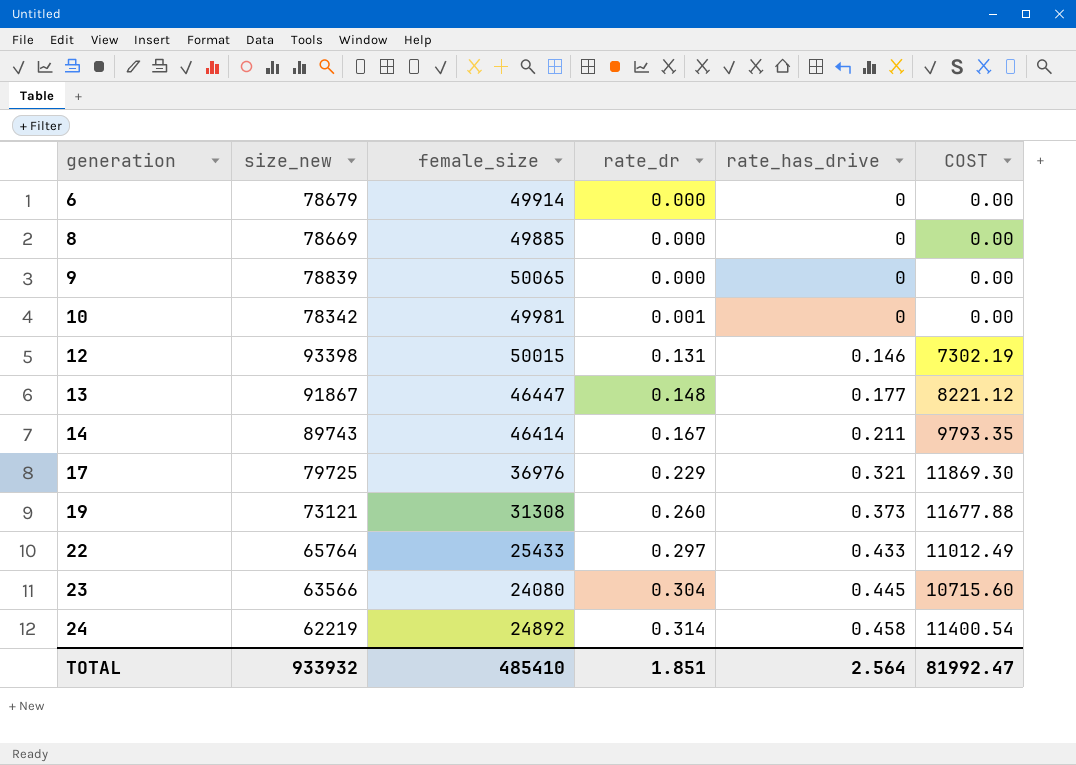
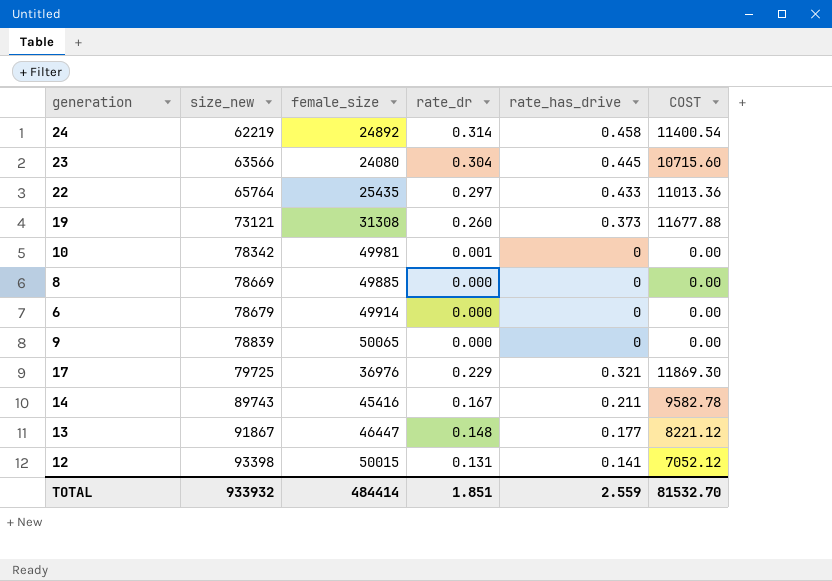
row order: generation ascending -> size_new ascending
22 | female_size: 25433 -> 25435
22 | COST: 11012.49 -> 11013.36
14 | female_size: 46414 -> 45416
14 | COST: 9793.35 -> 9582.78
12 | rate_has_drive: 0.146 -> 0.141
12 | COST: 7302.19 -> 7052.12
TOTAL | female_size: 485410 -> 484414
TOTAL | rate_has_drive: 2.564 -> 2.559
TOTAL | COST: 81992.47 -> 81532.70

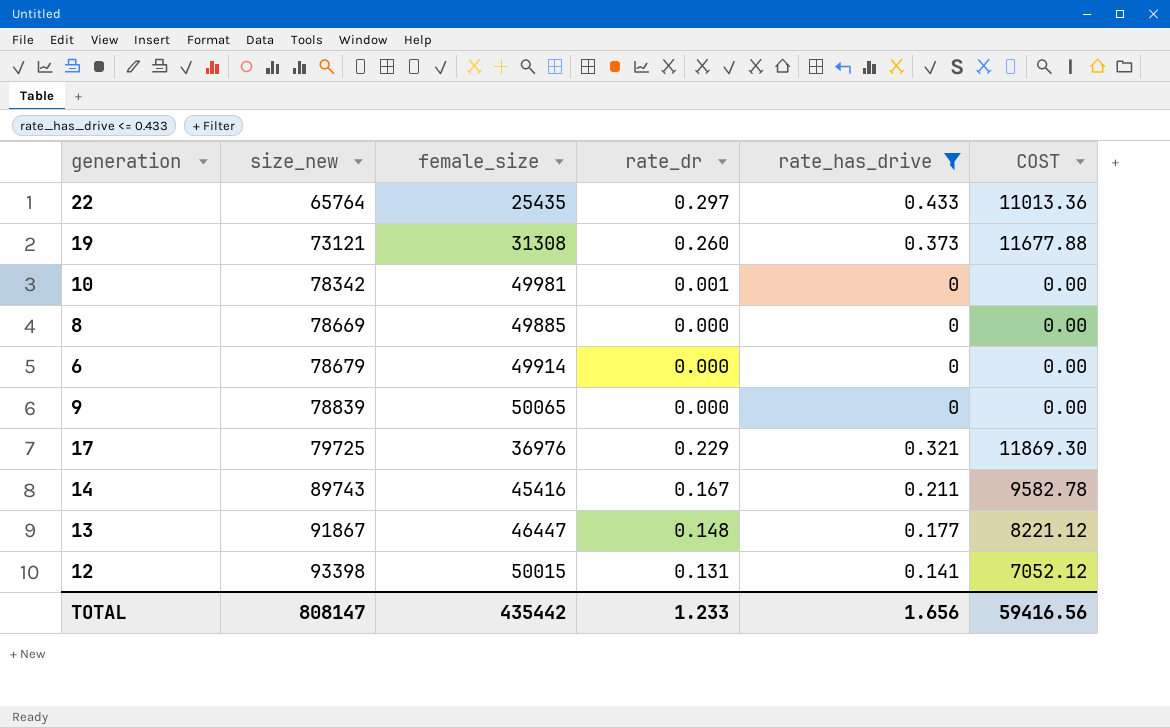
filter: none -> rate_has_drive <= 0.433
TOTAL | size_new: 933932 -> 808147
TOTAL | female_size: 484414 -> 435442
TOTAL | rate_dr: 1.851 -> 1.233
TOTAL | rate_has_drive: 2.559 -> 1.656
TOTAL | COST: 81532.70 -> 59416.56

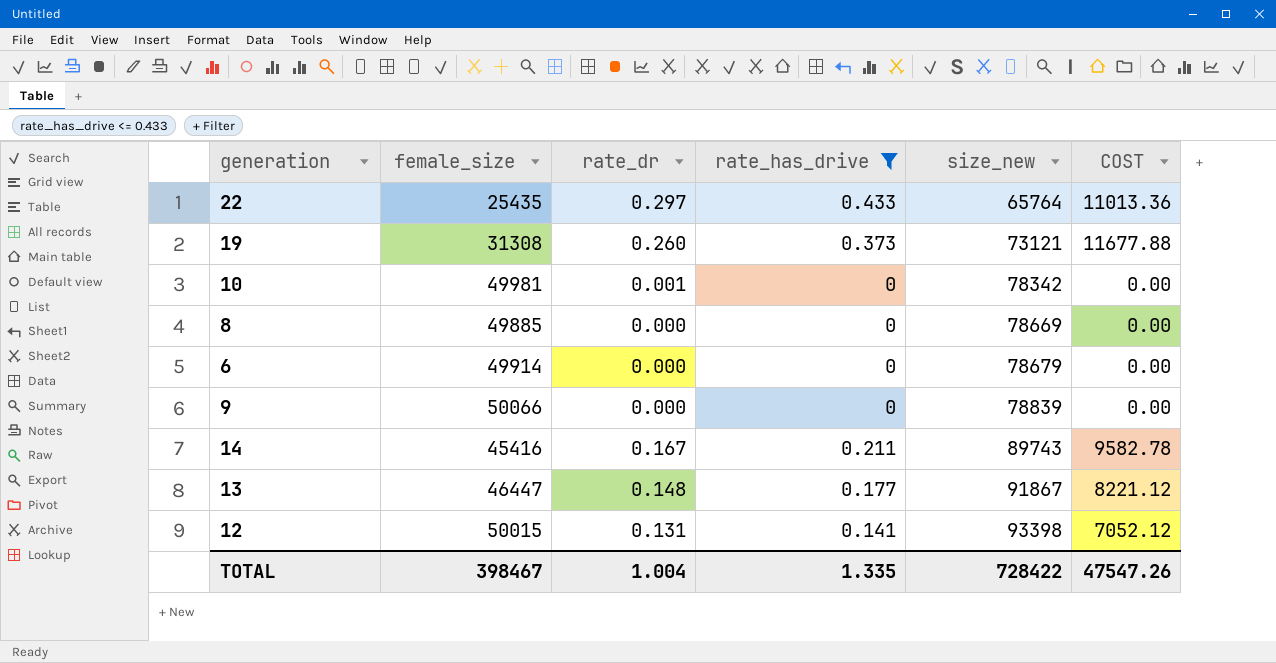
column size_new | position: 2 -> 5
row 17: 79725 | 36976 | 0.229 | 0.321 | 11869.30 -> none
9 | female_size: 50065 -> 50066
TOTAL | female_size: 435442 -> 398467
TOTAL | rate_dr: 1.233 -> 1.004
TOTAL | rate_has_drive: 1.656 -> 1.335
TOTAL | size_new: 808147 -> 728422
TOTAL | COST: 59416.56 -> 47547.26

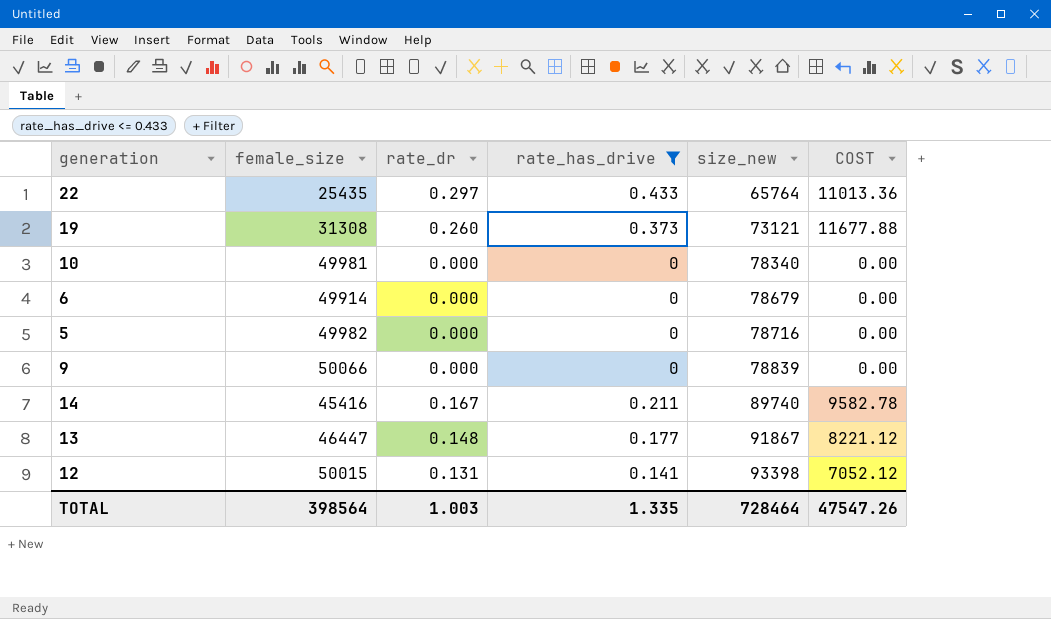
row 8: 49885 | 0.000 | 0 | 78669 | 0.00 -> none
10 | rate_dr: 0.001 -> 0.000
10 | size_new: 78342 -> 78340
row 5: none -> 49982 | 0.000 | 0 | 78716 | 0.00
14 | size_new: 89743 -> 89740
TOTAL | female_size: 398467 -> 398564
TOTAL | rate_dr: 1.004 -> 1.003
TOTAL | size_new: 728422 -> 728464

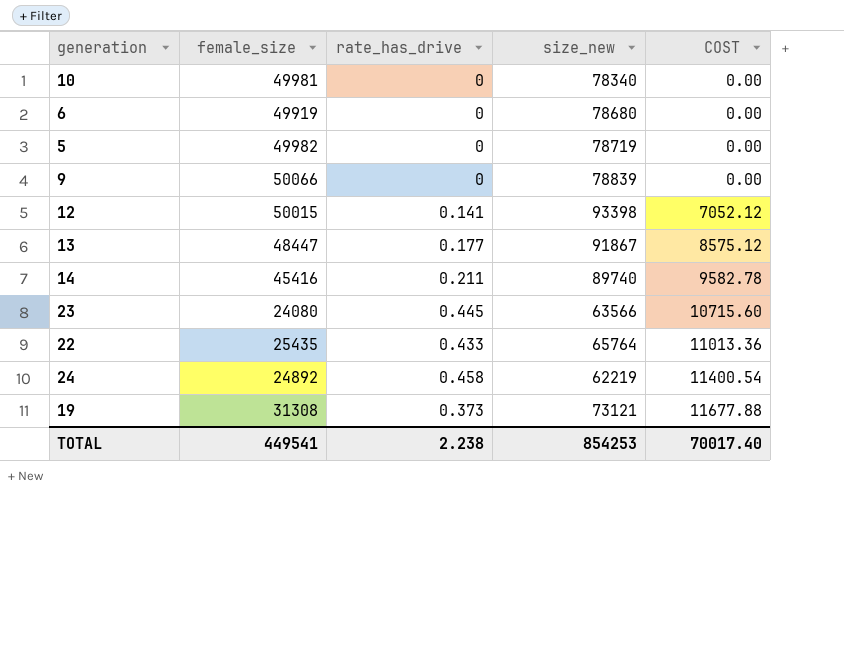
filter: rate_has_drive <= 0.433 -> none
row order: size_new ascending -> COST ascending
column rate_dr | position: 3 -> none
6 | female_size: 49914 -> 49919
6 | size_new: 78679 -> 78680
5 | size_new: 78716 -> 78719
13 | female_size: 46447 -> 48447
13 | COST: 8221.12 -> 8575.12
TOTAL | female_size: 398564 -> 449541
TOTAL | rate_has_drive: 1.335 -> 2.238
TOTAL | size_new: 728464 -> 854253
TOTAL | COST: 47547.26 -> 70017.40

